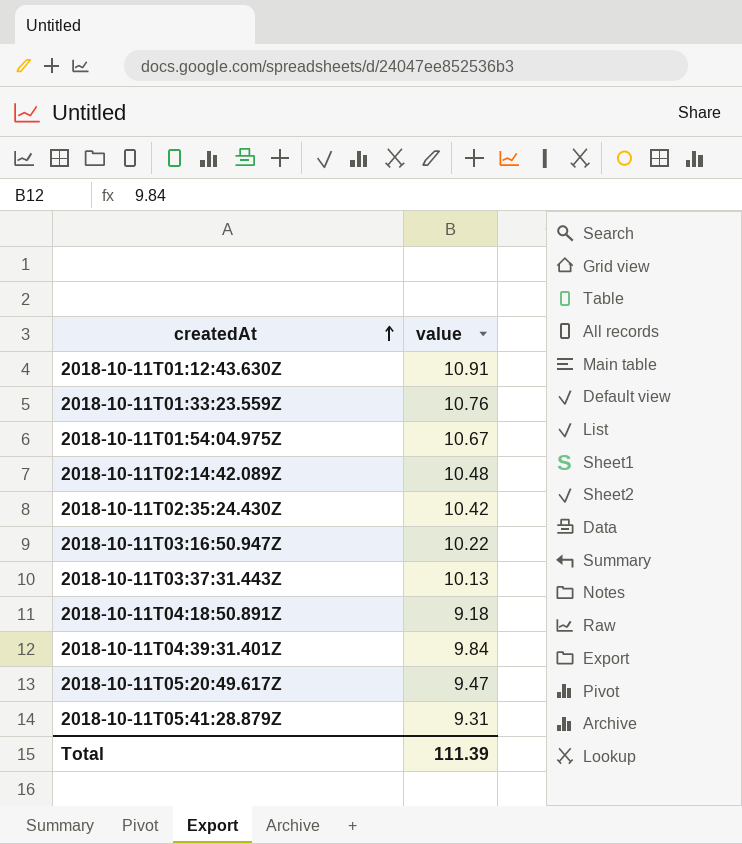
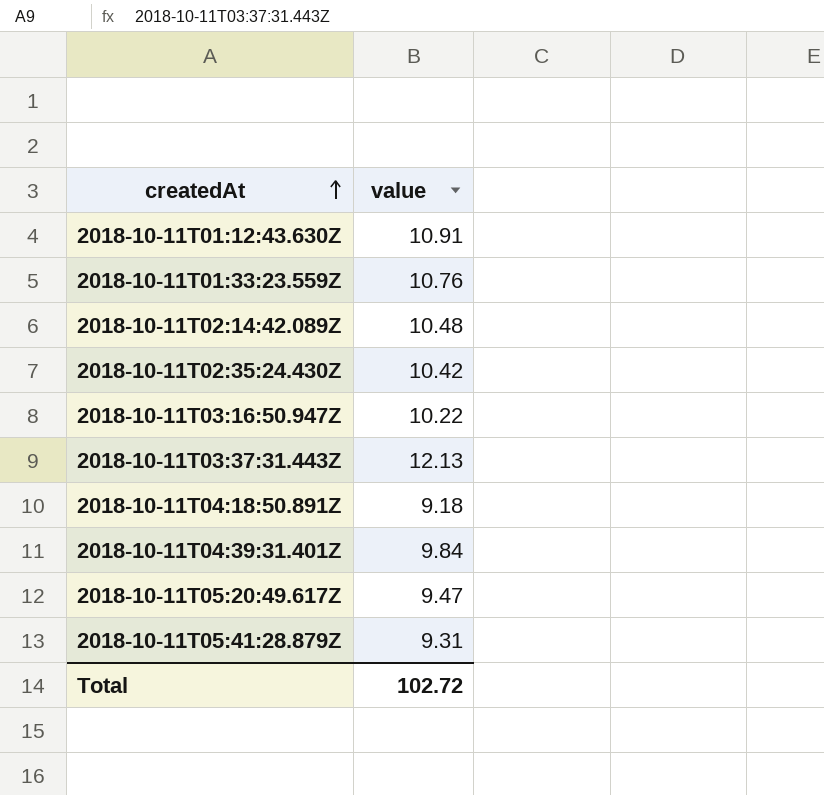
row 2018-10-11T01:54:04.975Z: 10.67 -> none
2018-10-11T03:37:31.443Z | value: 10.13 -> 12.13
Total | value: 111.39 -> 102.72

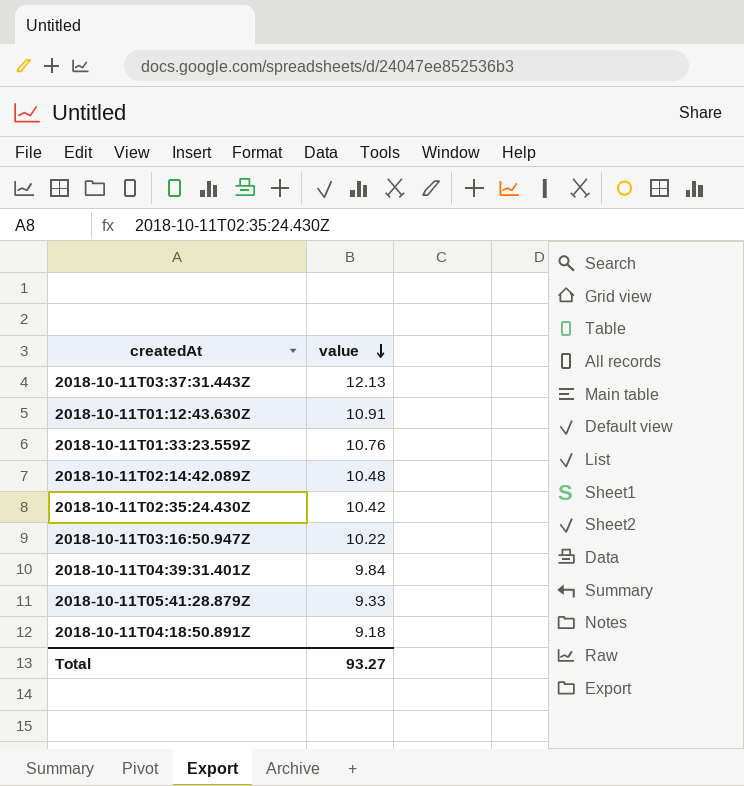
row order: createdAt ascending -> value descending
row 2018-10-11T05:20:49.617Z: 9.47 -> none
2018-10-11T05:41:28.879Z | value: 9.31 -> 9.33
Total | value: 102.72 -> 93.27

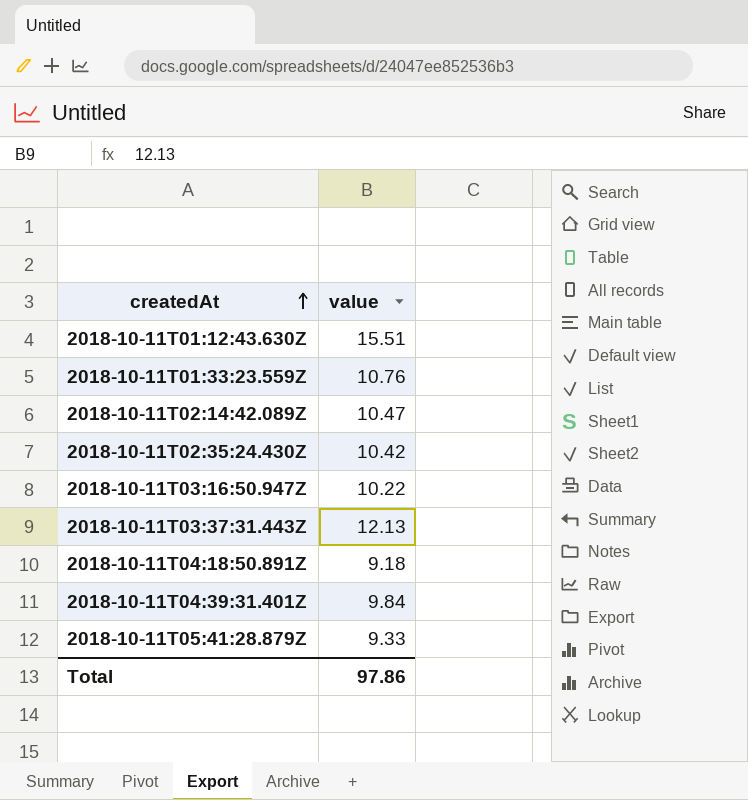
row order: value descending -> createdAt ascending
2018-10-11T01:12:43.630Z | value: 10.91 -> 15.51
2018-10-11T02:14:42.089Z | value: 10.48 -> 10.47
Total | value: 93.27 -> 97.86

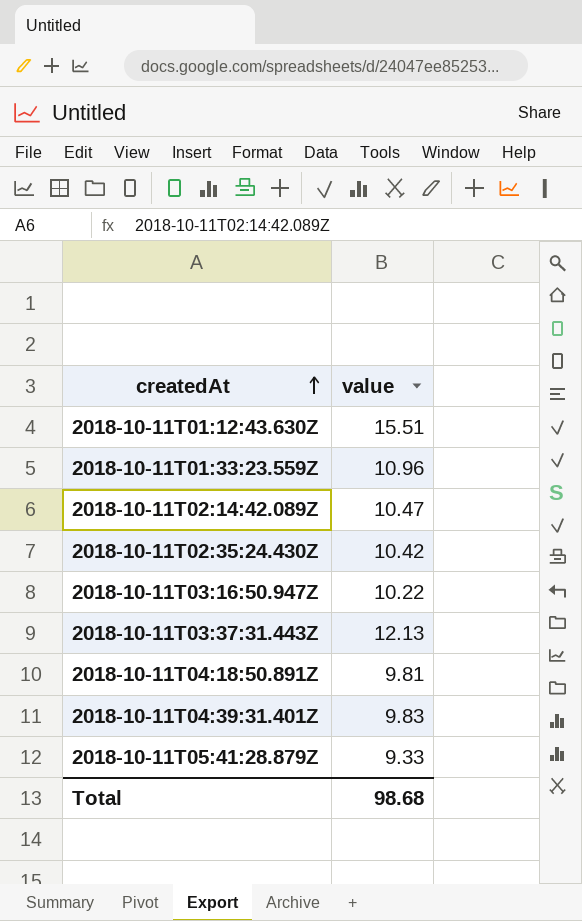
2018-10-11T01:33:23.559Z | value: 10.76 -> 10.96
2018-10-11T04:18:50.891Z | value: 9.18 -> 9.81
2018-10-11T04:39:31.401Z | value: 9.84 -> 9.83
Total | value: 97.86 -> 98.68

